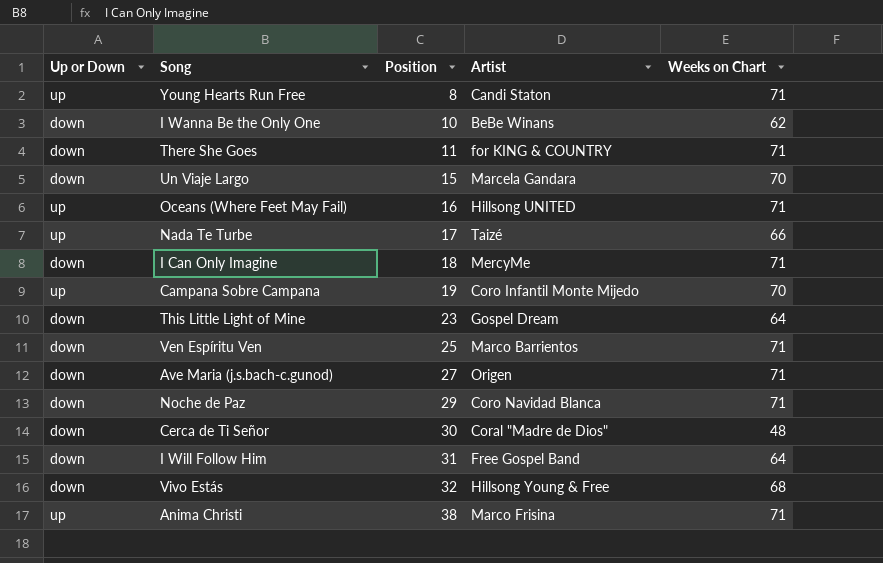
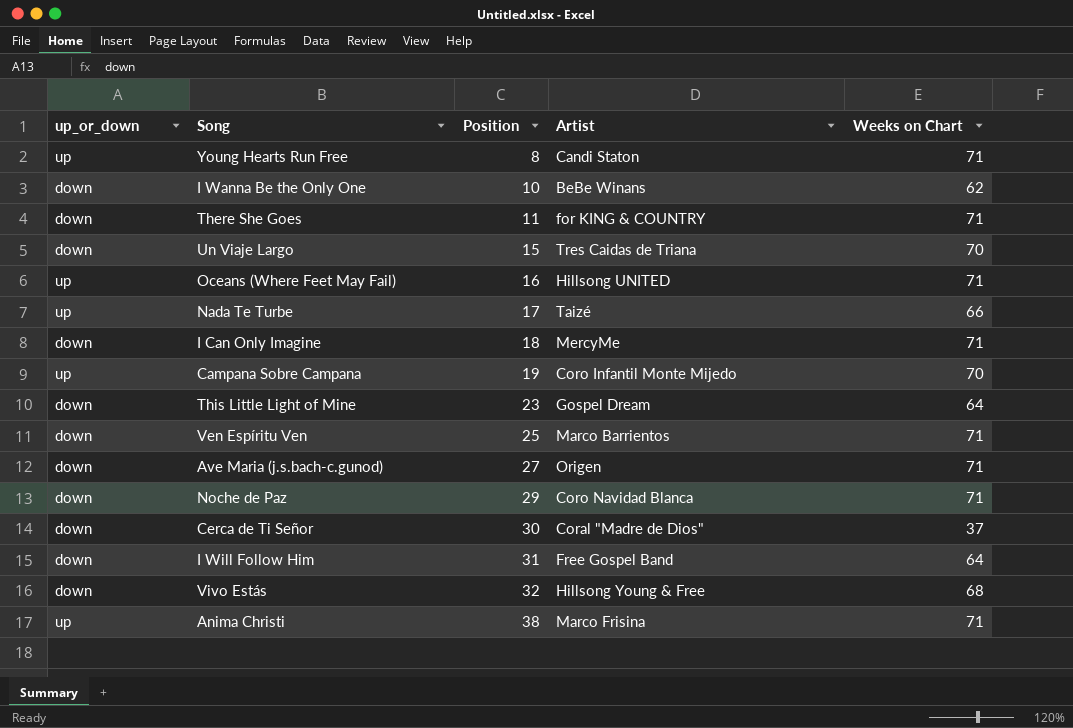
column name: Up or Down -> up_or_down
Un Viaje Largo | Artist: Marcela Gandara -> Tres Caidas de Triana
Cerca de Ti Señor | Weeks on Chart: 48 -> 37

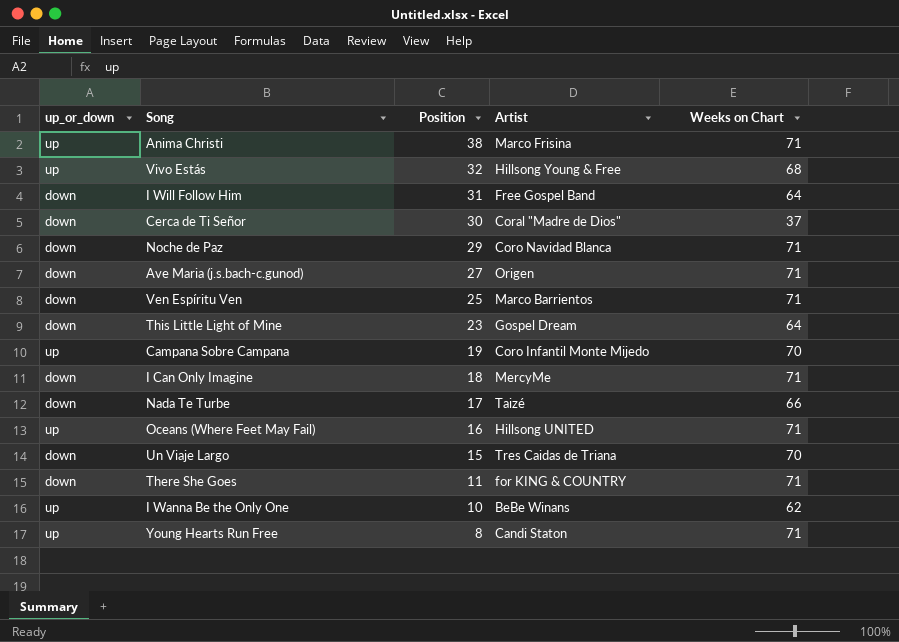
row order: Position ascending -> Position descending
Vivo Estás | up_or_down: down -> up
Nada Te Turbe | up_or_down: up -> down
I Wanna Be the Only One | up_or_down: down -> up

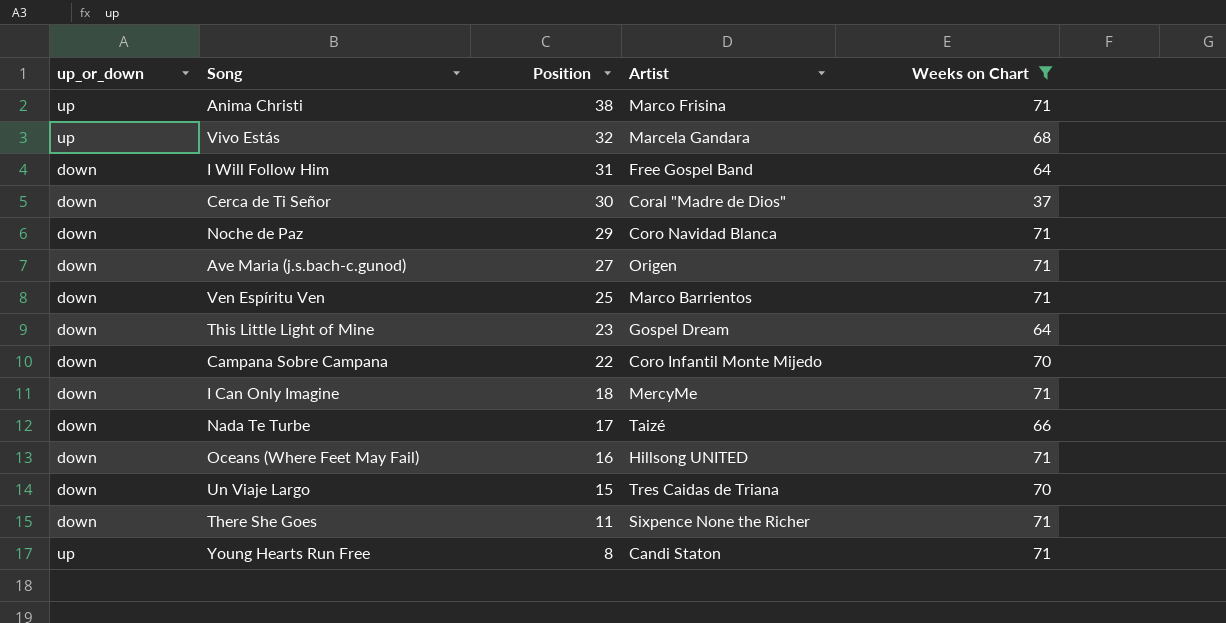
filter: none -> Weeks on Chart != 62
Vivo Estás | Artist: Hillsong Young & Free -> Marcela Gandara
Campana Sobre Campana | up_or_down: up -> down
Campana Sobre Campana | Position: 19 -> 22
Oceans (Where Feet May Fail) | up_or_down: up -> down
There She Goes | Artist: for KING & COUNTRY -> Sixpence None the Richer

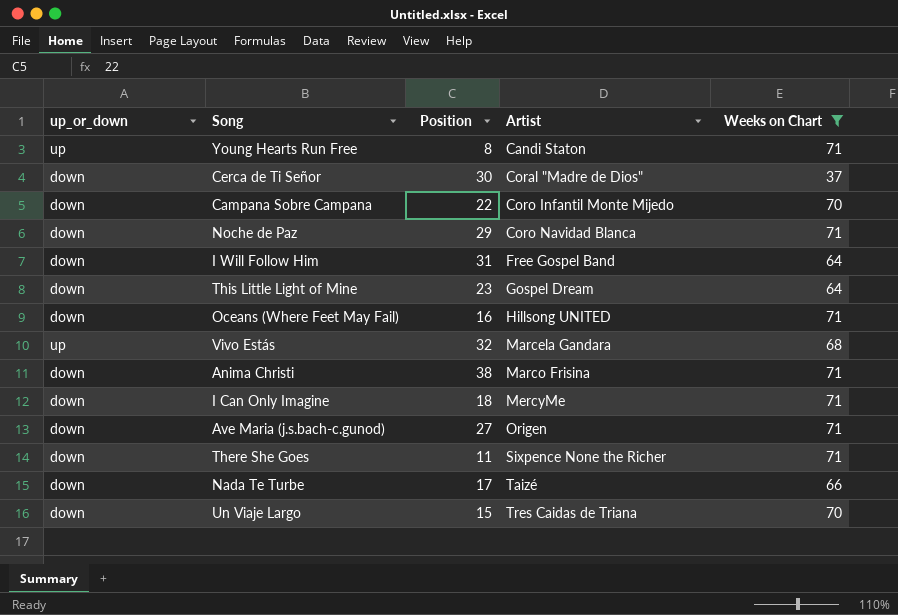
row order: Position descending -> Artist ascending
row Ven Espíritu Ven: down | 25 | Marco Barrientos | 71 -> none
Anima Christi | up_or_down: up -> down

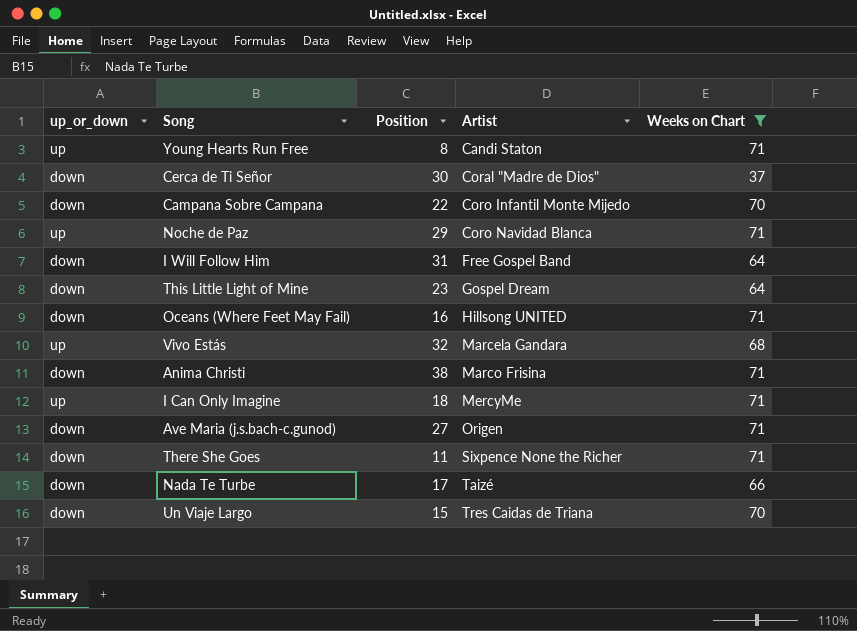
Noche de Paz | up_or_down: down -> up
I Can Only Imagine | up_or_down: down -> up

